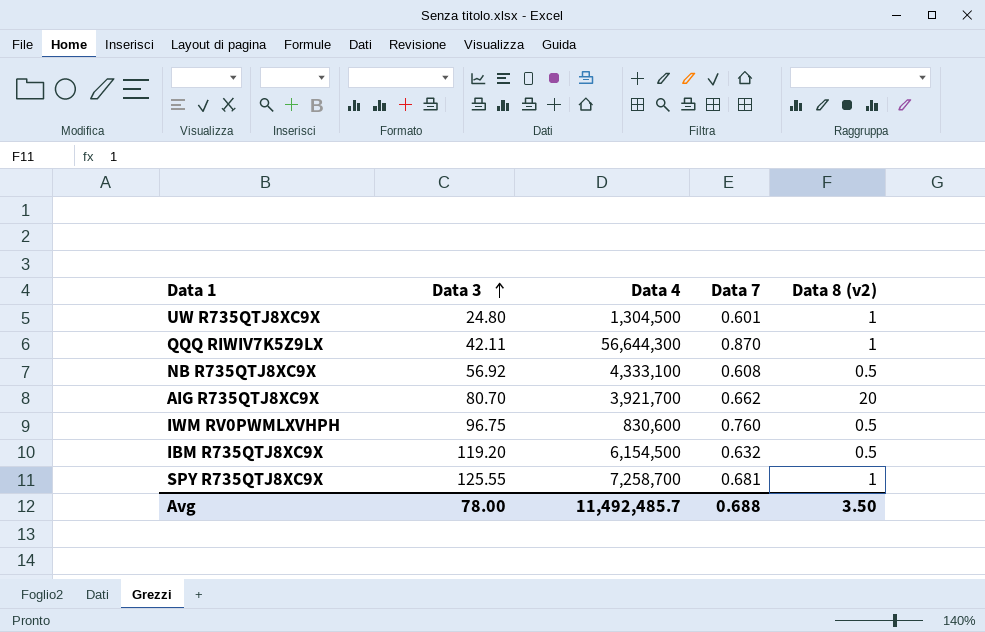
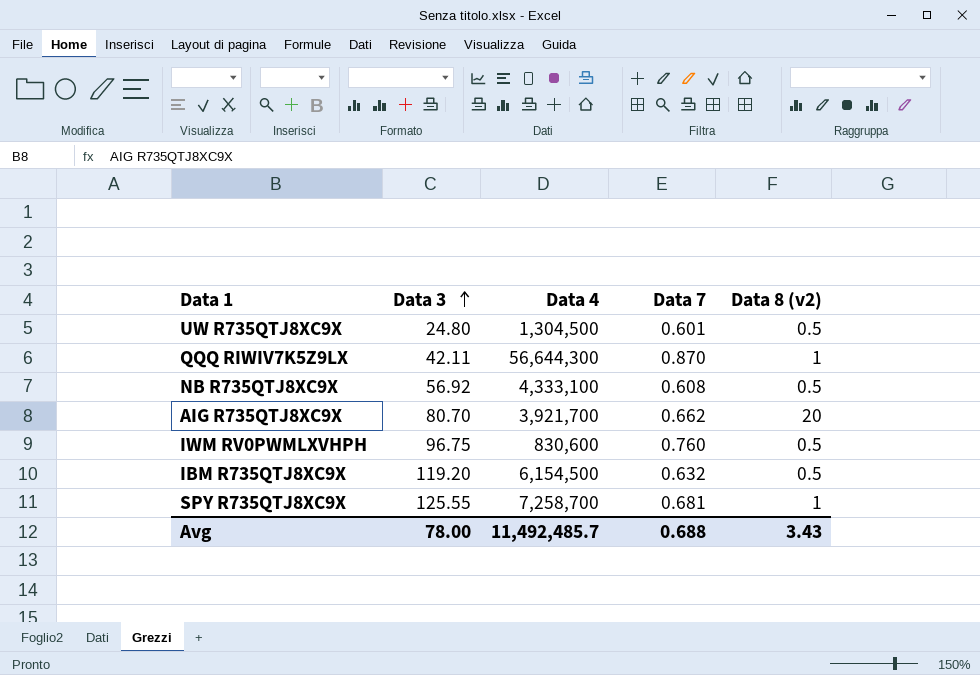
UW R735QTJ8XC9X | Data 8 (v2): 1 -> 0.5
Avg | Data 8 (v2): 3.50 -> 3.43

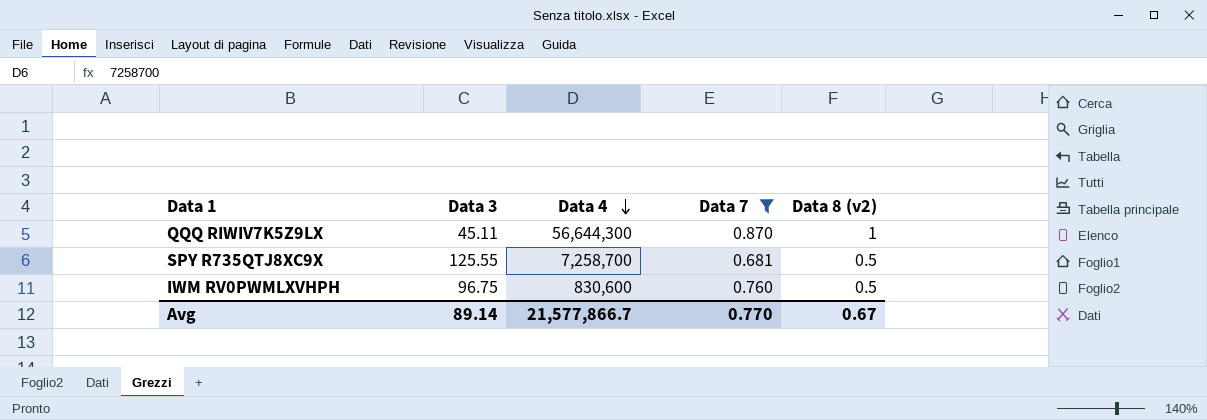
filter: none -> Data 7 >= 0.681
row order: Data 3 ascending -> Data 4 descending
QQQ RIWIV7K5Z9LX | Data 3: 42.11 -> 45.11
SPY R735QTJ8XC9X | Data 8 (v2): 1 -> 0.5
Avg | Data 3: 78.00 -> 89.14
Avg | Data 4: 11,492,485.7 -> 21,577,866.7
Avg | Data 7: 0.688 -> 0.770
Avg | Data 8 (v2): 3.43 -> 0.67

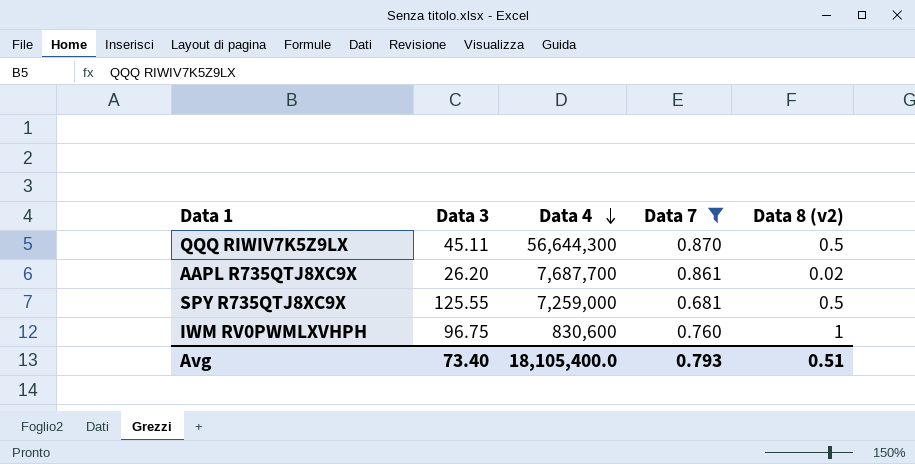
QQQ RIWIV7K5Z9LX | Data 8 (v2): 1 -> 0.5
row AAPL R735QTJ8XC9X: none -> 26.20 | 7,687,700 | 0.861 | 0.02
SPY R735QTJ8XC9X | Data 4: 7,258,700 -> 7,259,000
IWM RV0PWMLXVHPH | Data 8 (v2): 0.5 -> 1
Avg | Data 3: 89.14 -> 73.40
Avg | Data 4: 21,577,866.7 -> 18,105,400.0
Avg | Data 7: 0.770 -> 0.793
Avg | Data 8 (v2): 0.67 -> 0.51

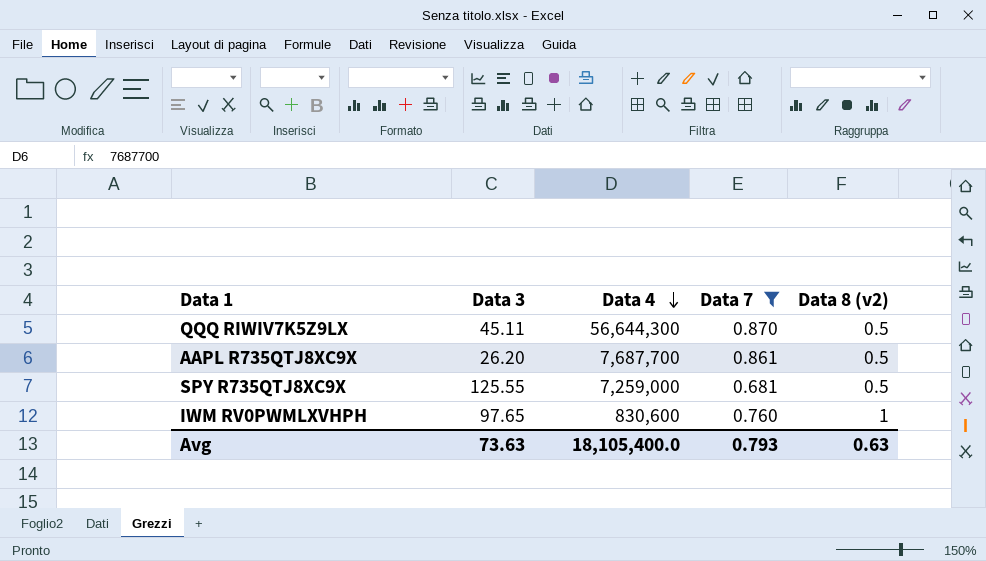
AAPL R735QTJ8XC9X | Data 8 (v2): 0.02 -> 0.5
IWM RV0PWMLXVHPH | Data 3: 96.75 -> 97.65
Avg | Data 3: 73.40 -> 73.63
Avg | Data 8 (v2): 0.51 -> 0.63

